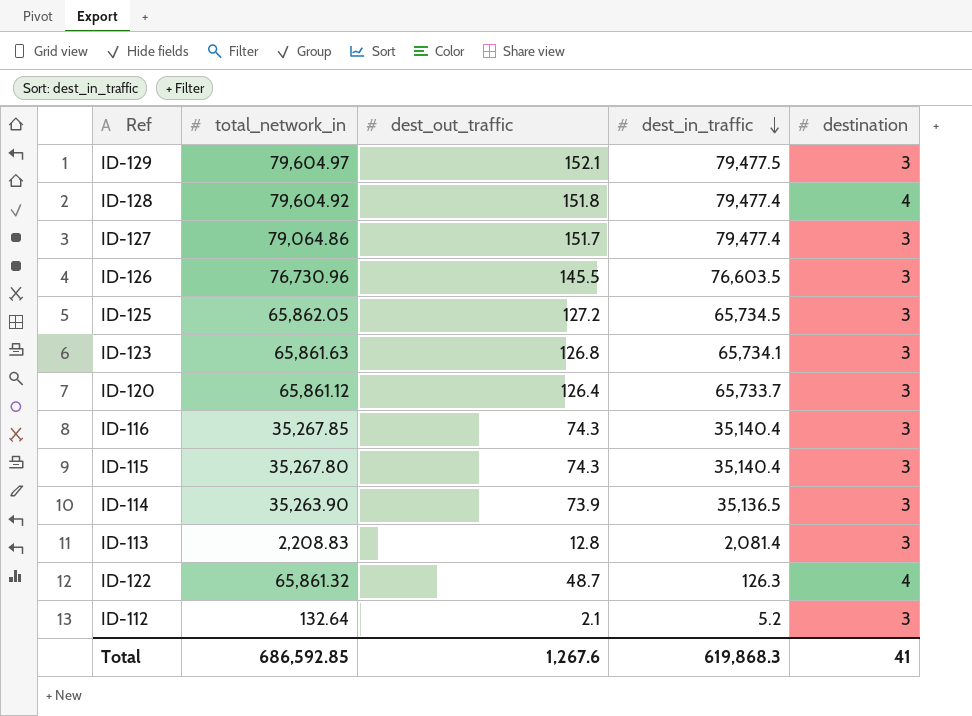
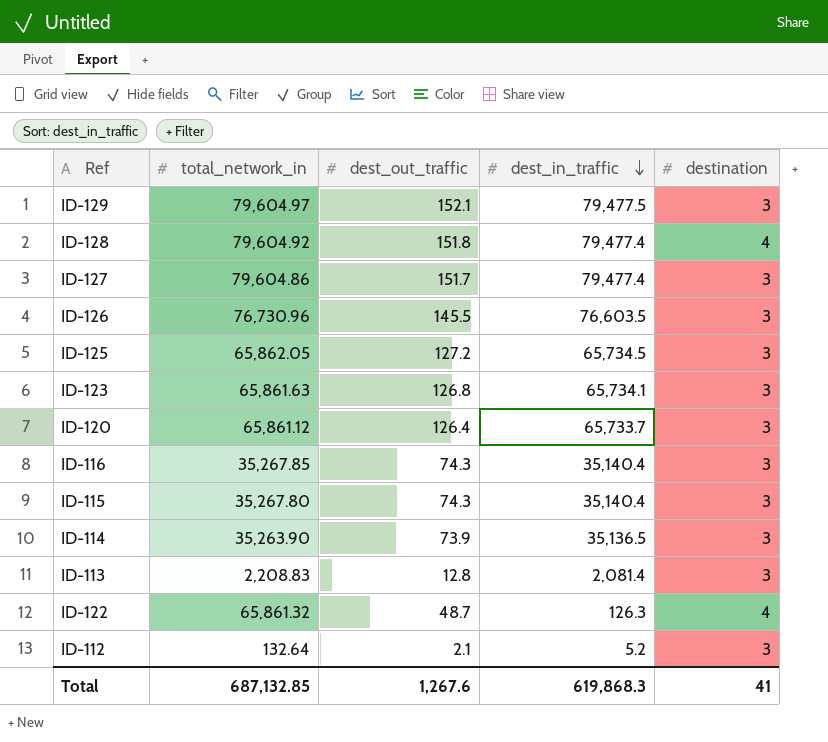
ID-127 | total_network_in: 79,064.86 -> 79,604.86
Total | total_network_in: 686,592.85 -> 687,132.85

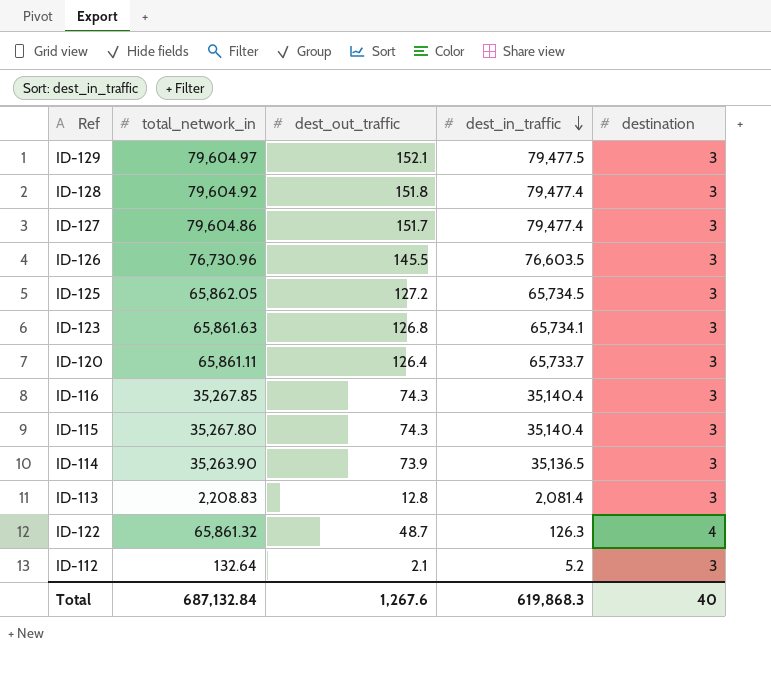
ID-128 | destination: 4 -> 3
ID-120 | total_network_in: 65,861.12 -> 65,861.11
Total | total_network_in: 687,132.85 -> 687,132.84
Total | destination: 41 -> 40

